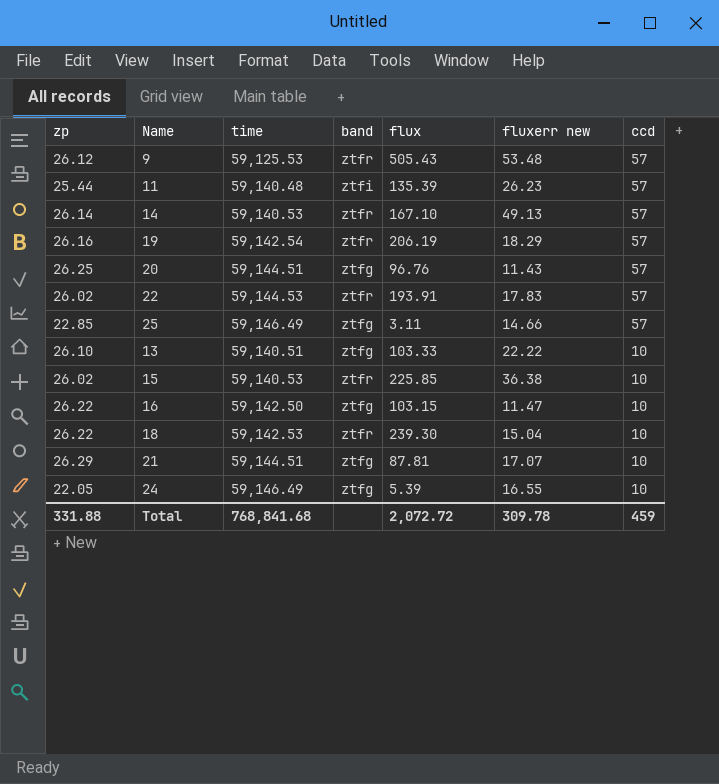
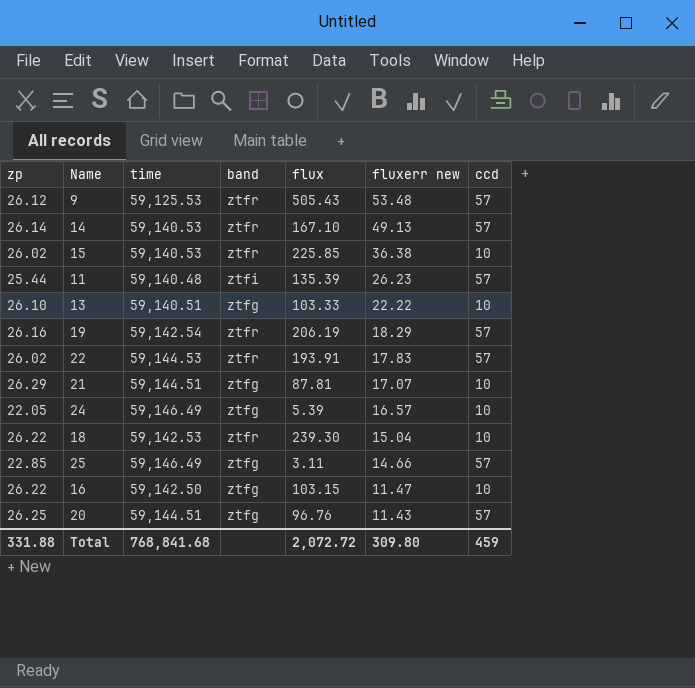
row order: ccd descending -> fluxerr new descending
24 | fluxerr new: 16.55 -> 16.57
Total | fluxerr new: 309.78 -> 309.80

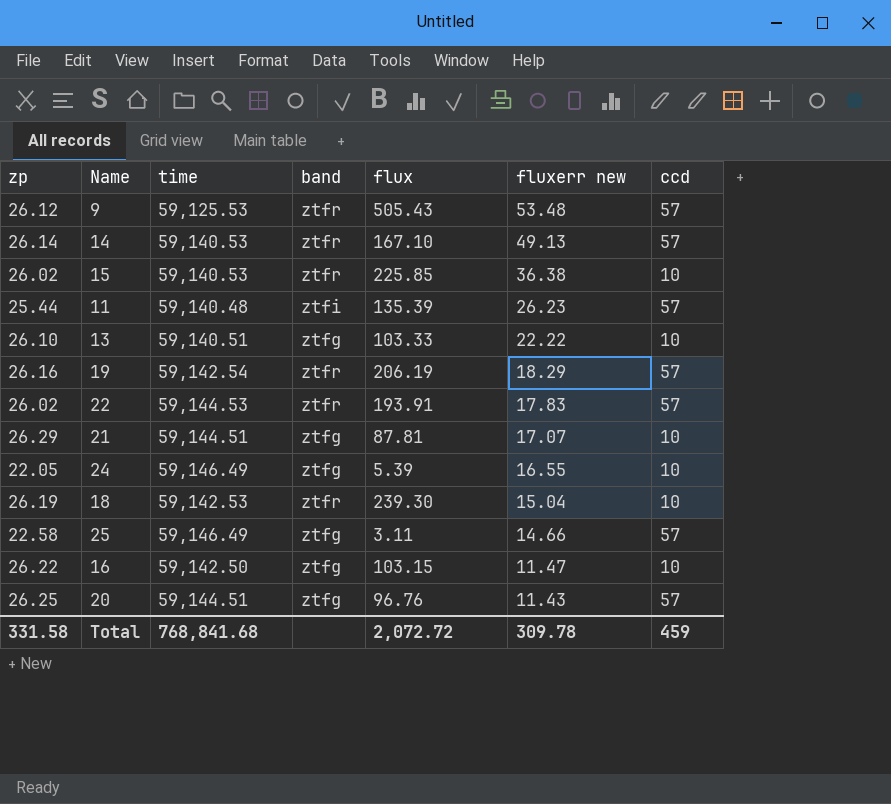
24 | fluxerr new: 16.57 -> 16.55
18 | zp: 26.22 -> 26.19
25 | zp: 22.85 -> 22.58
Total | zp: 331.88 -> 331.58
Total | fluxerr new: 309.80 -> 309.78

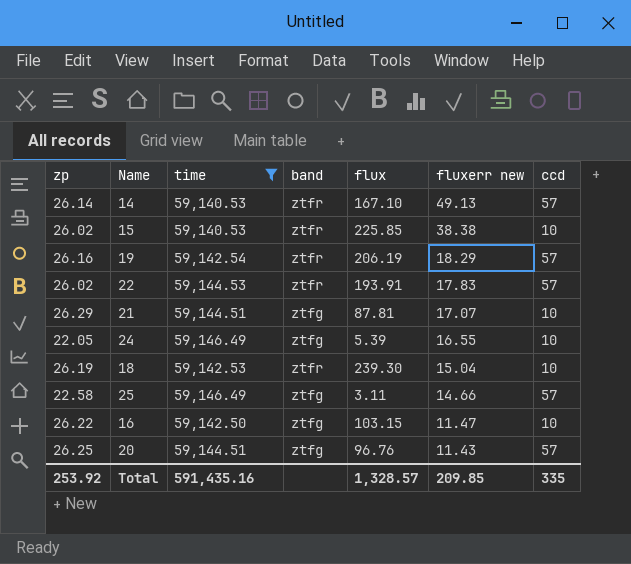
filter: none -> time >= 59,140.53
15 | fluxerr new: 36.38 -> 38.38
Total | zp: 331.58 -> 253.92
Total | time: 768,841.68 -> 591,435.16
Total | flux: 2,072.72 -> 1,328.57
Total | fluxerr new: 309.78 -> 209.85
Total | ccd: 459 -> 335

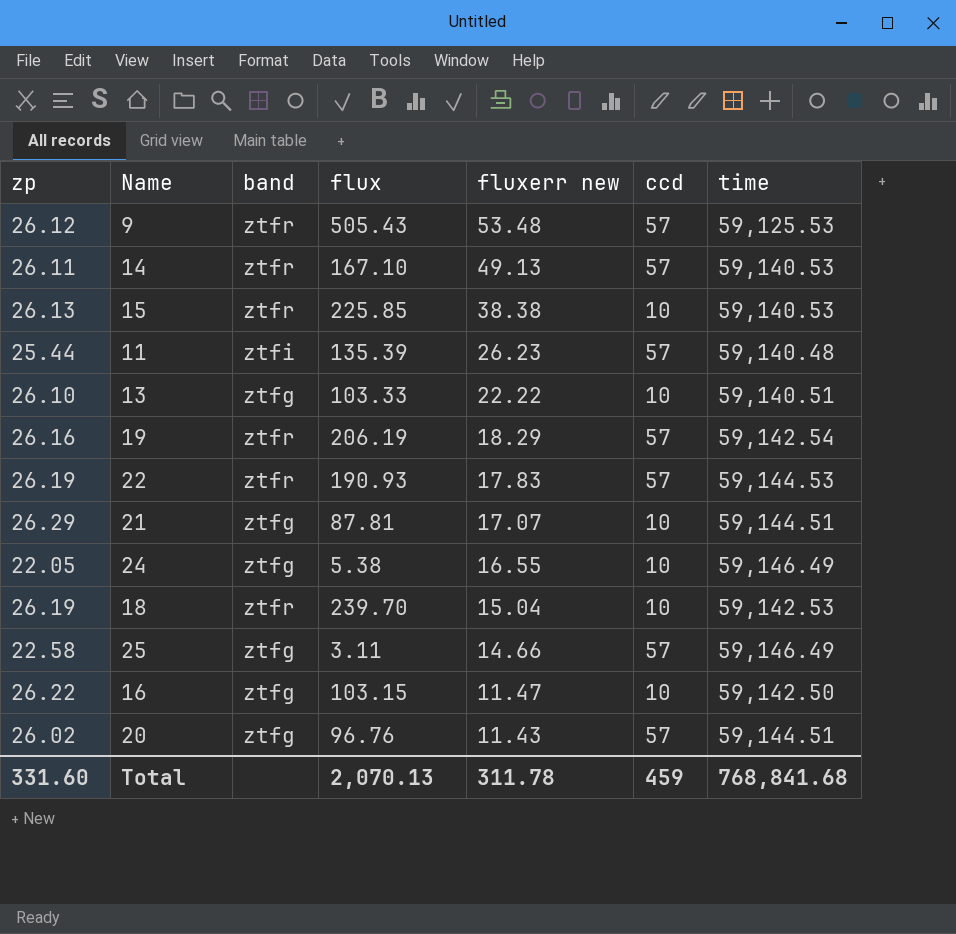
filter: time >= 59,140.53 -> none
column time | position: 3 -> 7
14 | zp: 26.14 -> 26.11
15 | zp: 26.02 -> 26.13
22 | zp: 26.02 -> 26.19
22 | flux: 193.91 -> 190.93
24 | flux: 5.39 -> 5.38
18 | flux: 239.30 -> 239.70
20 | zp: 26.25 -> 26.02
Total | zp: 253.92 -> 331.60
Total | flux: 1,328.57 -> 2,070.13
Total | fluxerr new: 209.85 -> 311.78
Total | ccd: 335 -> 459
Total | time: 591,435.16 -> 768,841.68

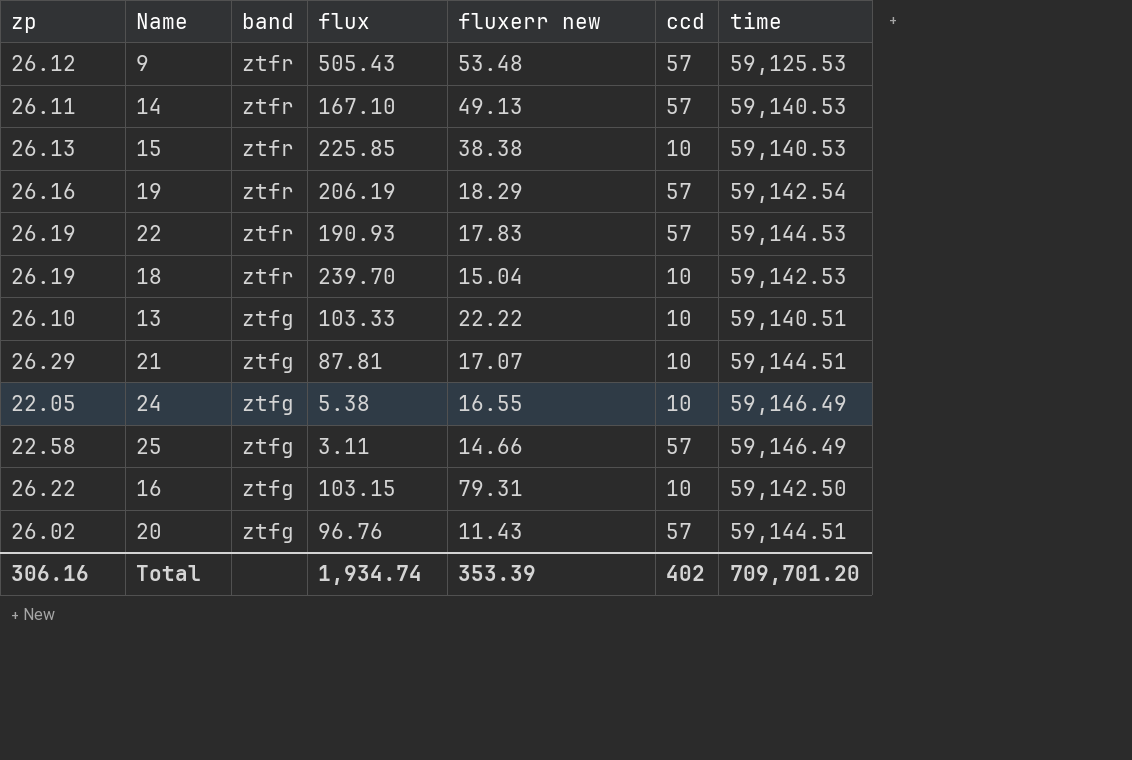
row order: fluxerr new descending -> band descending
row 11: 25.44 | ztfi | 135.39 | 26.23 | 57 | 59,140.48 -> none
16 | fluxerr new: 11.47 -> 79.31
Total | zp: 331.60 -> 306.16
Total | flux: 2,070.13 -> 1,934.74
Total | fluxerr new: 311.78 -> 353.39
Total | ccd: 459 -> 402
Total | time: 768,841.68 -> 709,701.20

